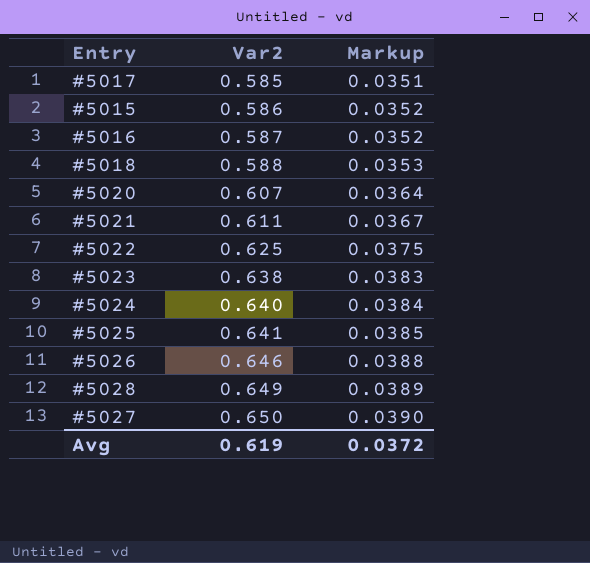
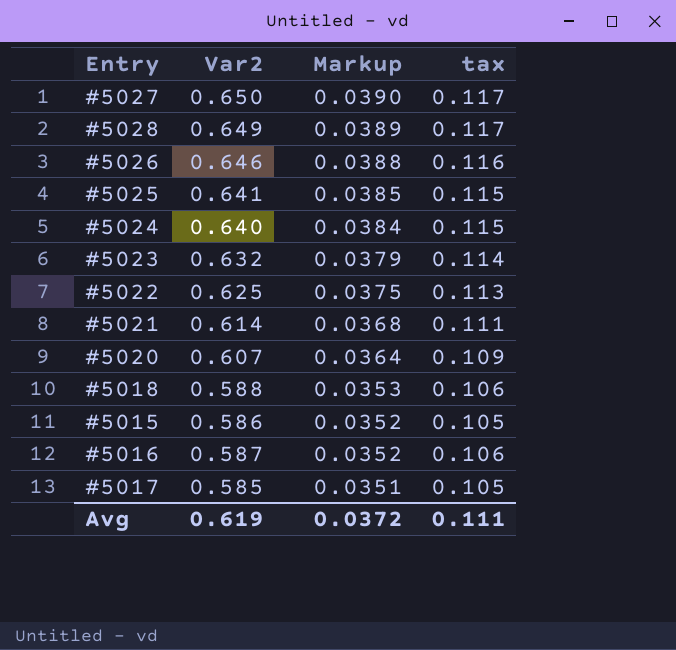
row order: Var2 ascending -> Markup descending
column tax | formula: none -> [Var2] * 0.18
#5023 | Var2: 0.638 -> 0.632
#5023 | Markup: 0.0383 -> 0.0379
#5021 | Var2: 0.611 -> 0.614
#5021 | Markup: 0.0367 -> 0.0368

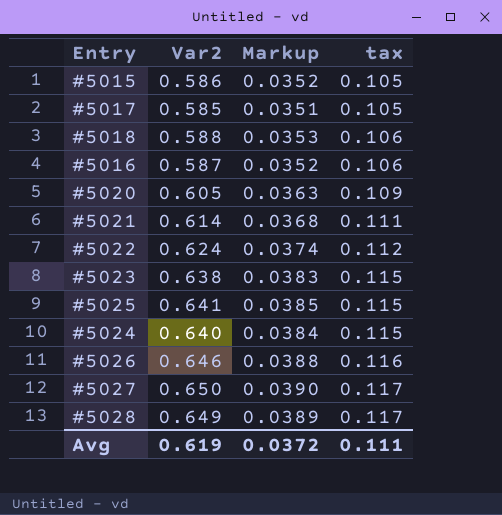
row order: Markup descending -> tax ascending
#5020 | Var2: 0.607 -> 0.605
#5020 | Markup: 0.0364 -> 0.0363
#5022 | Var2: 0.625 -> 0.624
#5022 | Markup: 0.0375 -> 0.0374
#5022 | tax: 0.113 -> 0.112
#5023 | Var2: 0.632 -> 0.638
#5023 | Markup: 0.0379 -> 0.0383
#5023 | tax: 0.114 -> 0.115

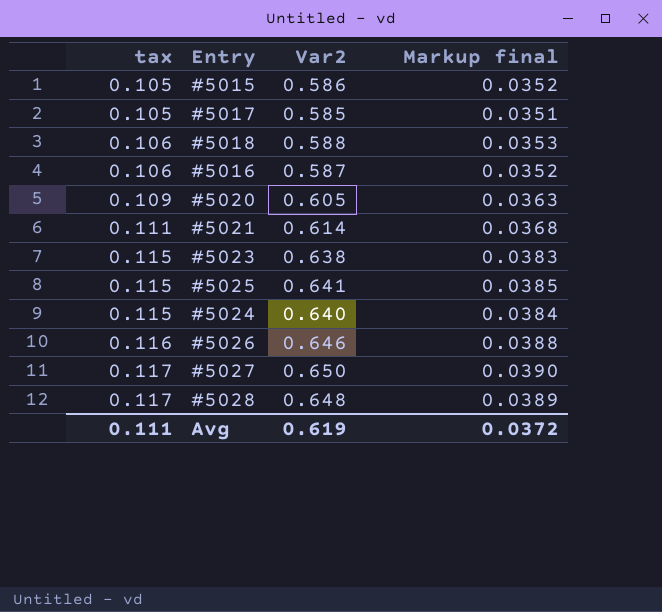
column tax | position: 4 -> 1
column name: Markup -> Markup final
row #5022: 0.624 | 0.0374 | 0.112 -> none
#5028 | Var2: 0.649 -> 0.648

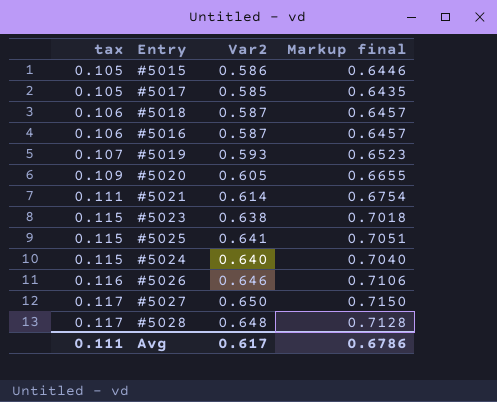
column Markup final | formula: [Var2] * 0.06 -> [Var2] * 1.1
#5018 | Var2: 0.588 -> 0.587
row #5019: none -> 0.107 | 0.593 | 0.6523
Avg | Var2: 0.619 -> 0.617
Avg | Markup final: 0.0372 -> 0.6786

